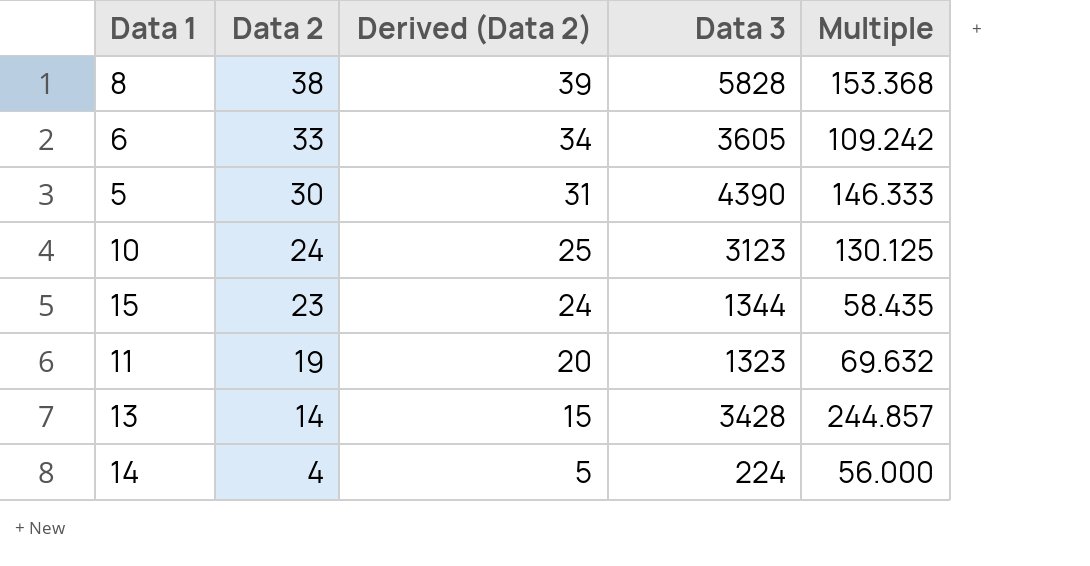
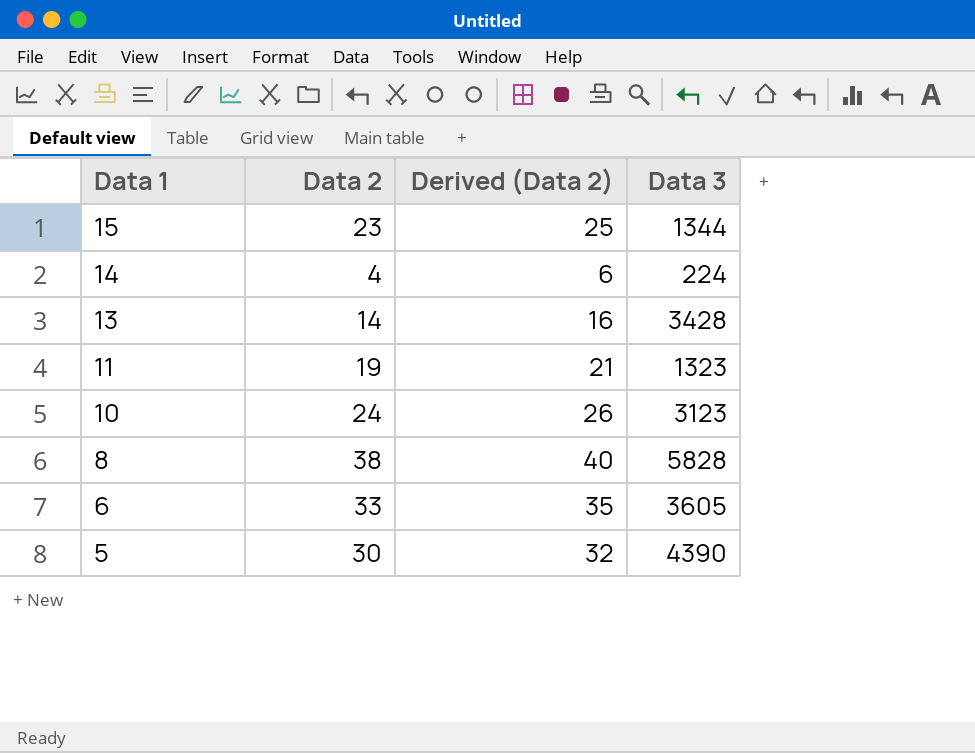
row order: Data 2 descending -> Data 1 descending
column Multiple | formula: [Data 3] / [Data 2] -> none
column Derived (Data 2) | formula: [Data 2] + 1 -> [Data 2] + 2

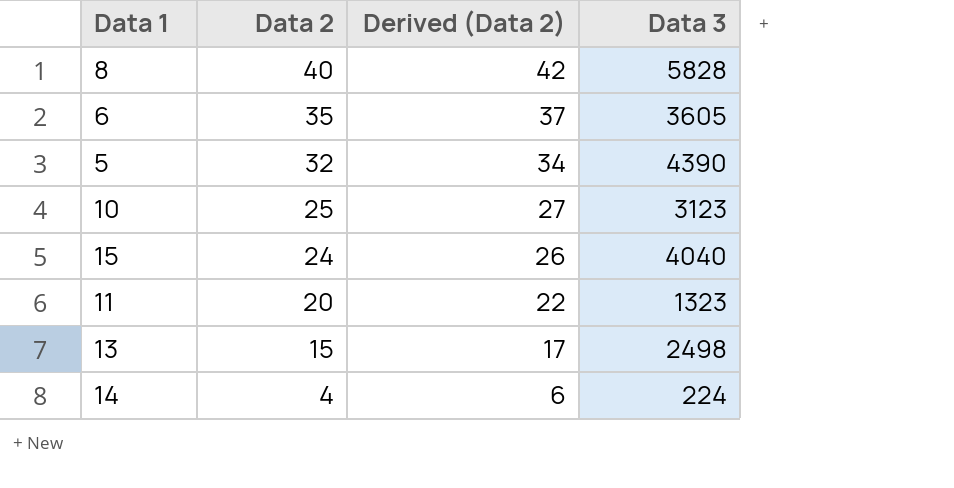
row order: Data 1 descending -> Data 2 descending
8 | Data 2: 38 -> 40
8 | Derived (Data 2): 40 -> 42
6 | Data 2: 33 -> 35
6 | Derived (Data 2): 35 -> 37
5 | Data 2: 30 -> 32
5 | Derived (Data 2): 32 -> 34
10 | Data 2: 24 -> 25
10 | Derived (Data 2): 26 -> 27
15 | Data 2: 23 -> 24
15 | Derived (Data 2): 25 -> 26
15 | Data 3: 1344 -> 4040
11 | Data 2: 19 -> 20
11 | Derived (Data 2): 21 -> 22
13 | Data 2: 14 -> 15
13 | Derived (Data 2): 16 -> 17
13 | Data 3: 3428 -> 2498

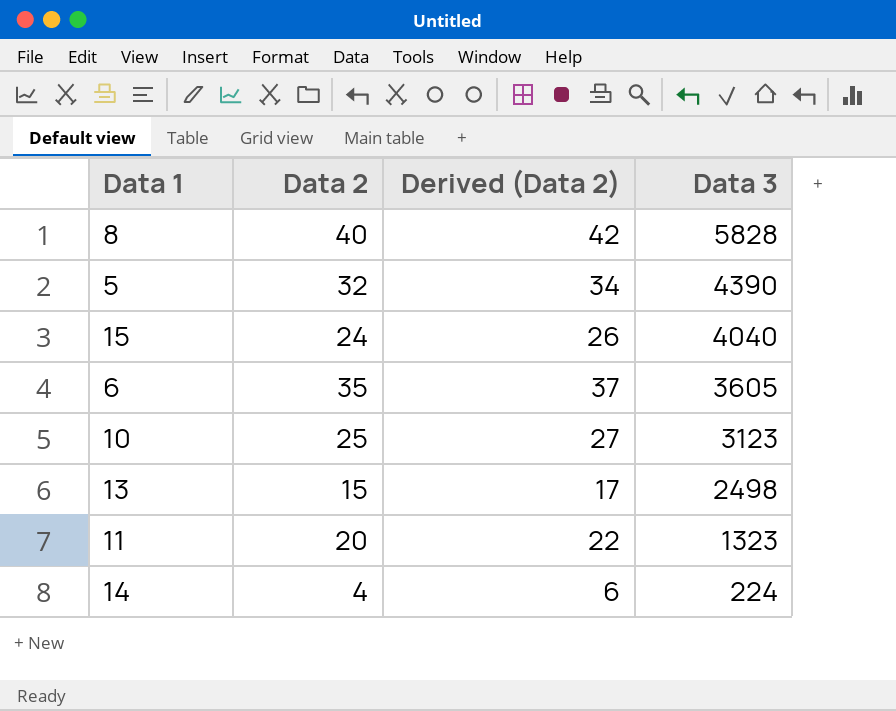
row order: Data 2 descending -> Data 3 descending

